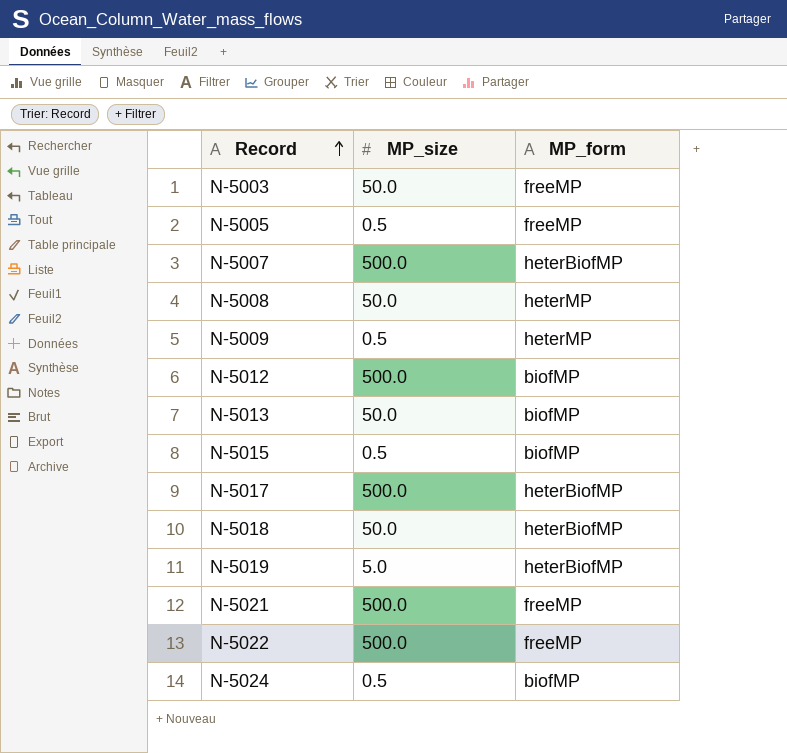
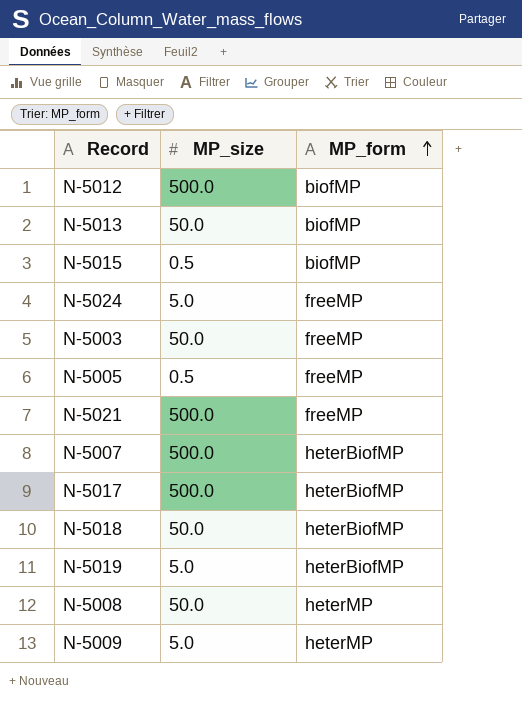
row order: Record ascending -> MP_form ascending
row N-5022: 500.0 | freeMP -> none
N-5024 | MP_size: 0.5 -> 5.0
N-5024 | MP_form: biofMP -> freeMP
N-5009 | MP_size: 0.5 -> 5.0

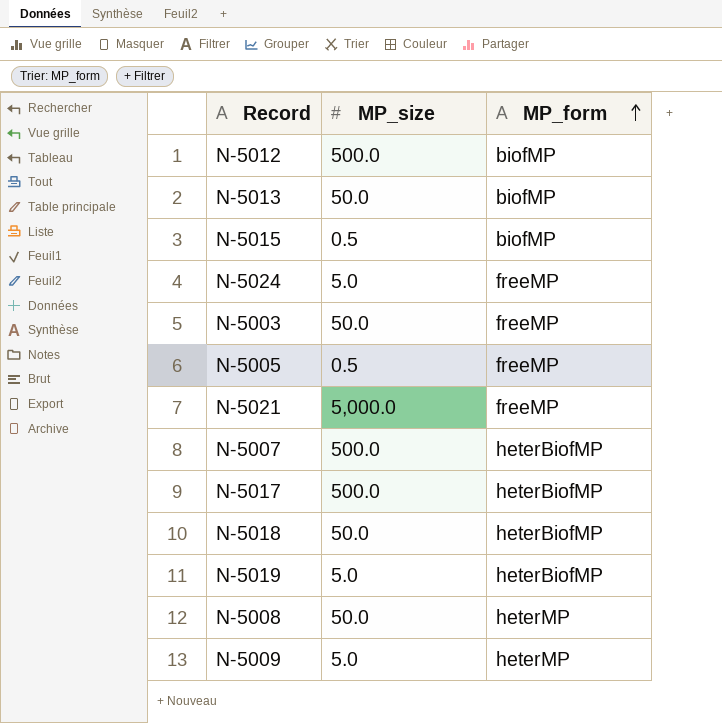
N-5021 | MP_size: 500.0 -> 5,000.0

